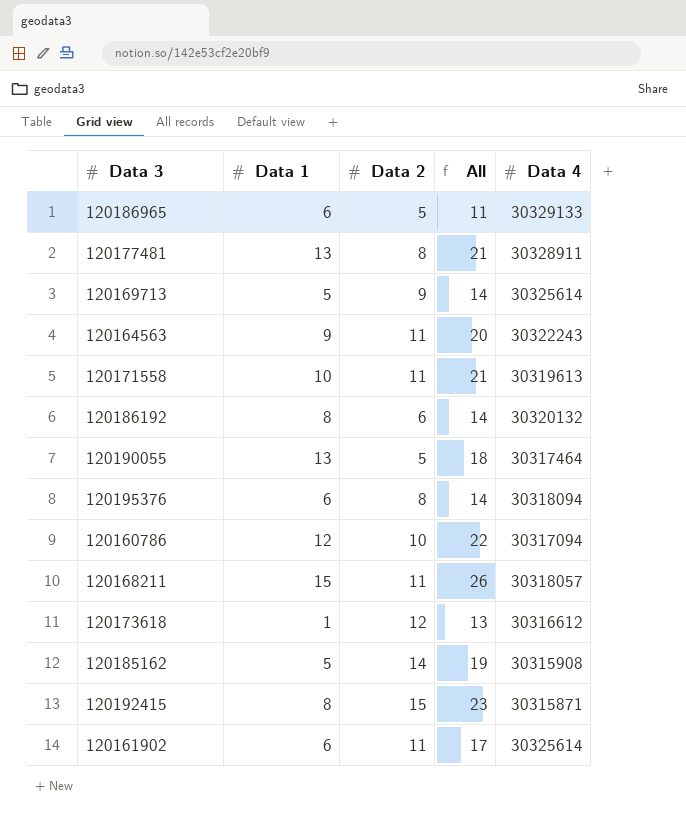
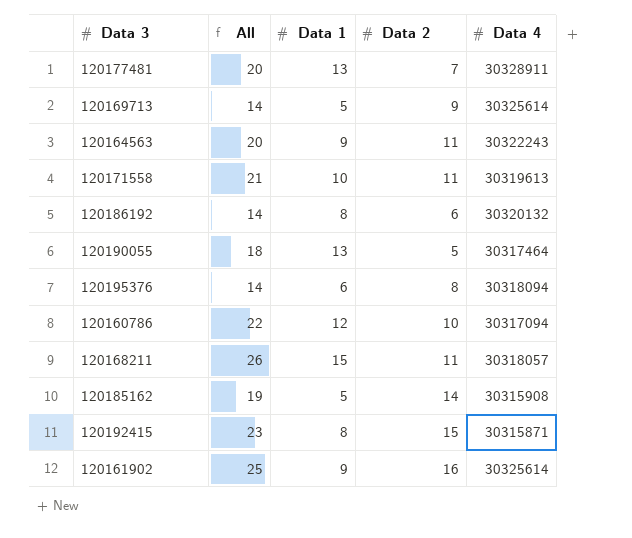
column All | position: 4 -> 2
row 120186965: 6 | 5 | 11 | 30329133 -> none
row 120173618: 1 | 12 | 13 | 30316612 -> none
120177481 | All: 21 -> 20
120177481 | Data 2: 8 -> 7
120161902 | All: 17 -> 25
120161902 | Data 1: 6 -> 9
120161902 | Data 2: 11 -> 16

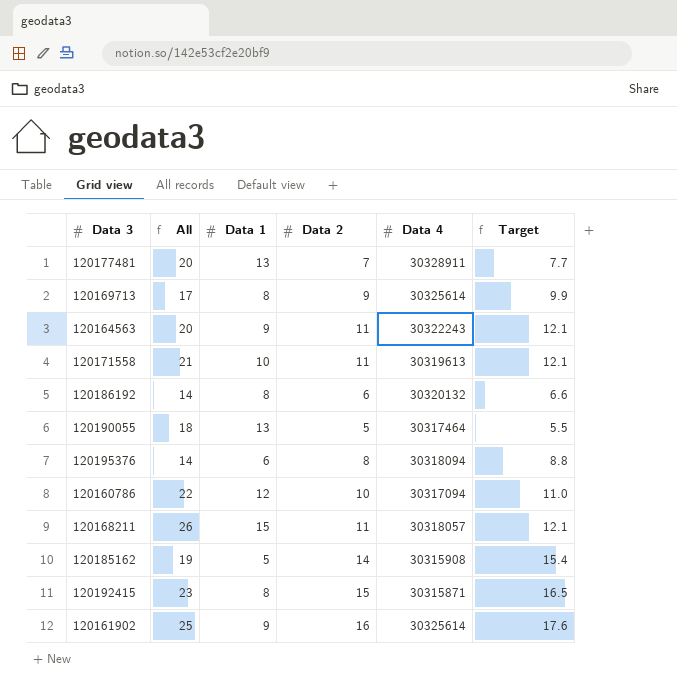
column Target | formula: none -> [Data 2] * 1.1
120169713 | All: 14 -> 17
120169713 | Data 1: 5 -> 8

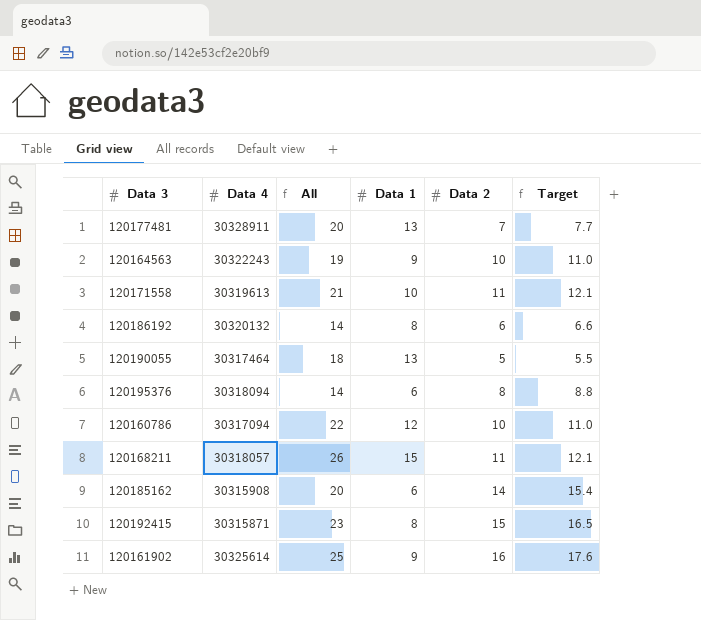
column Data 4 | position: 5 -> 2
row 120169713: 17 | 8 | 9 | 30325614 | 9.9 -> none
120164563 | All: 20 -> 19
120164563 | Data 2: 11 -> 10
120164563 | Target: 12.1 -> 11.0
120185162 | All: 19 -> 20
120185162 | Data 1: 5 -> 6

